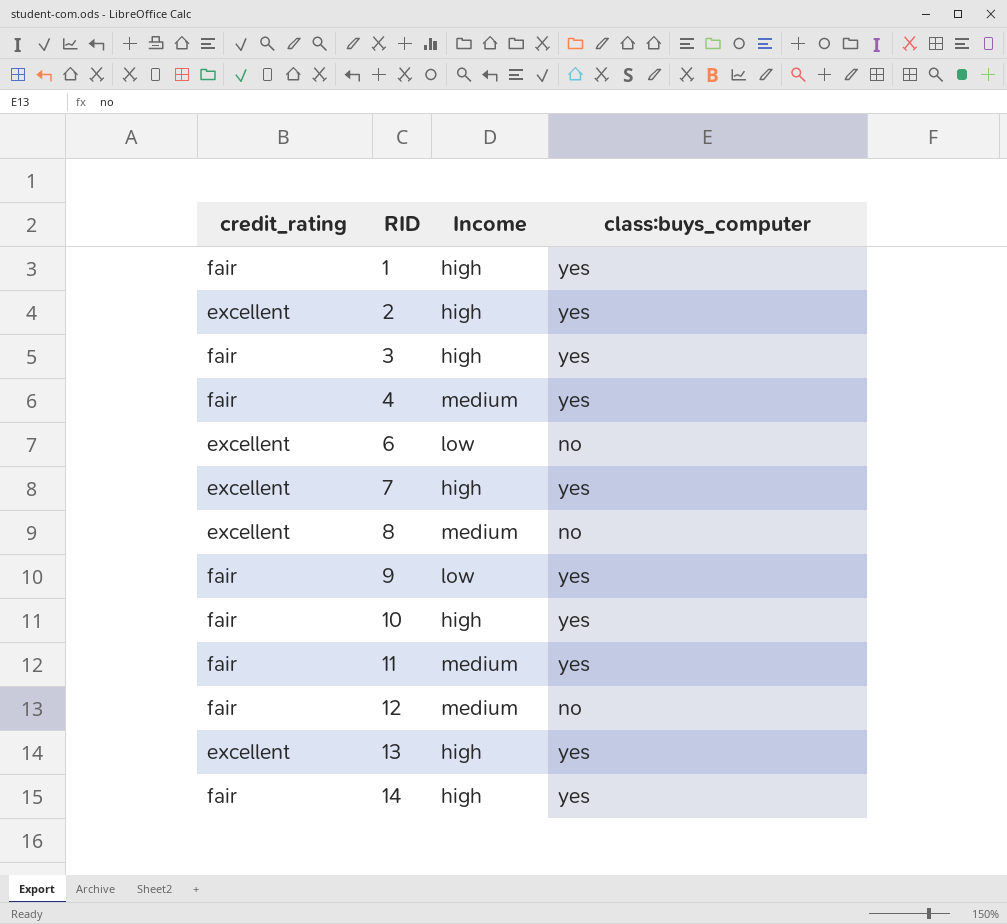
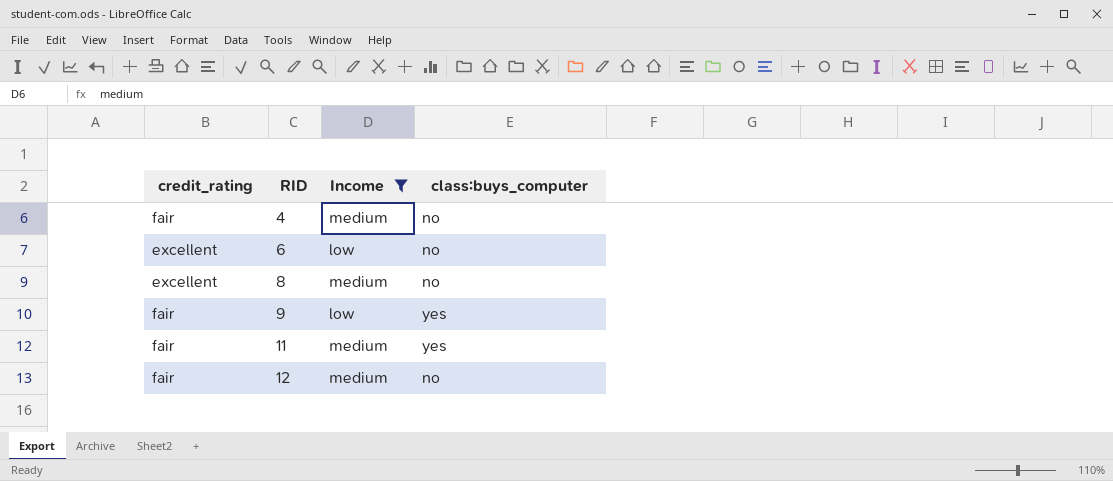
filter: none -> Income != high
4 | class:buys_computer: yes -> no

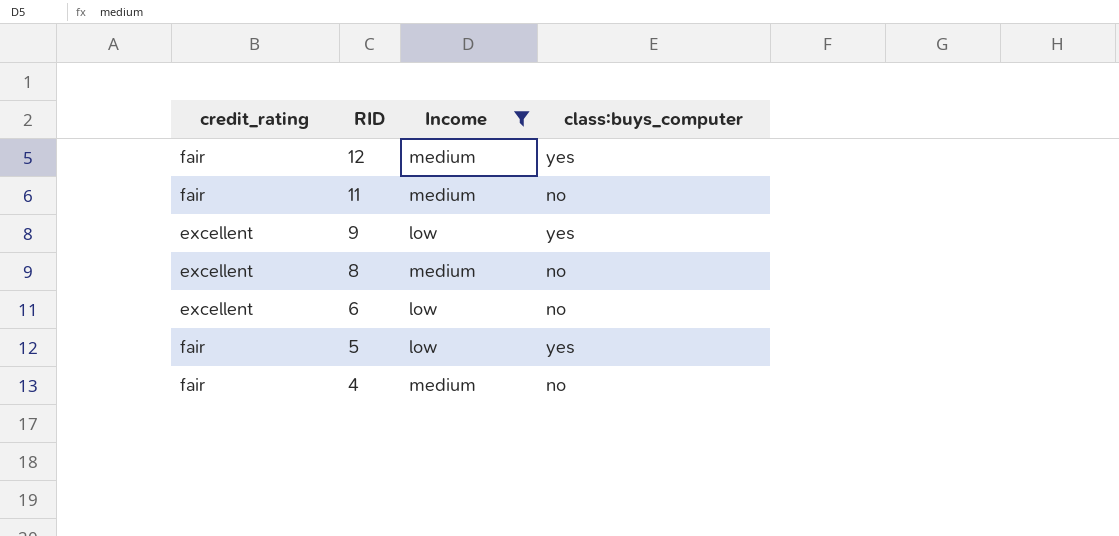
row order: RID ascending -> RID descending
12 | class:buys_computer: no -> yes
11 | class:buys_computer: yes -> no
9 | credit_rating: fair -> excellent
row 5: none -> fair | low | yes

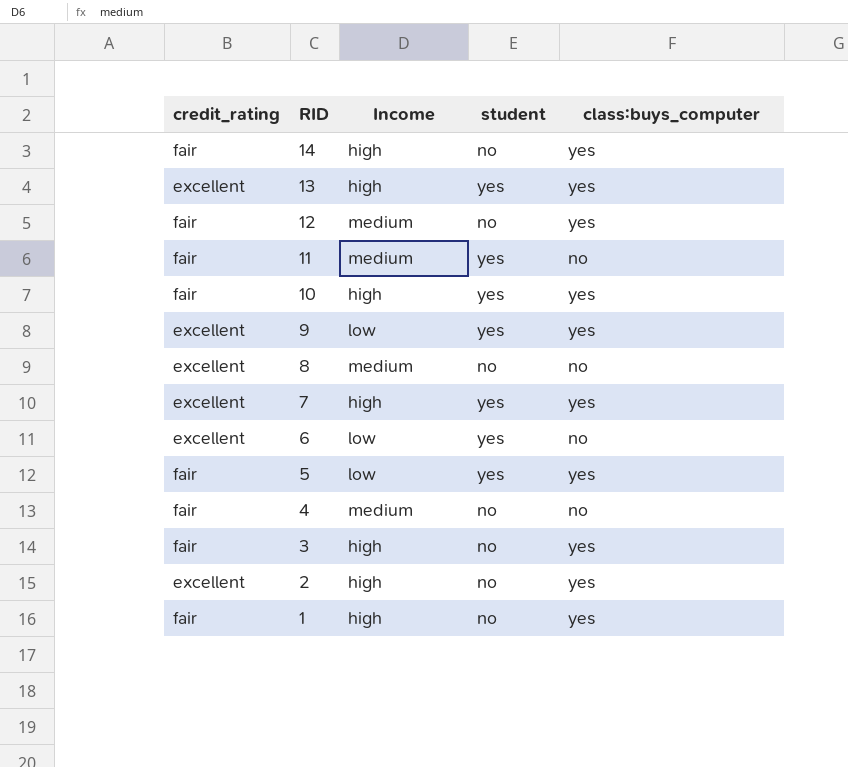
filter: Income != high -> none
column student | position: none -> 4

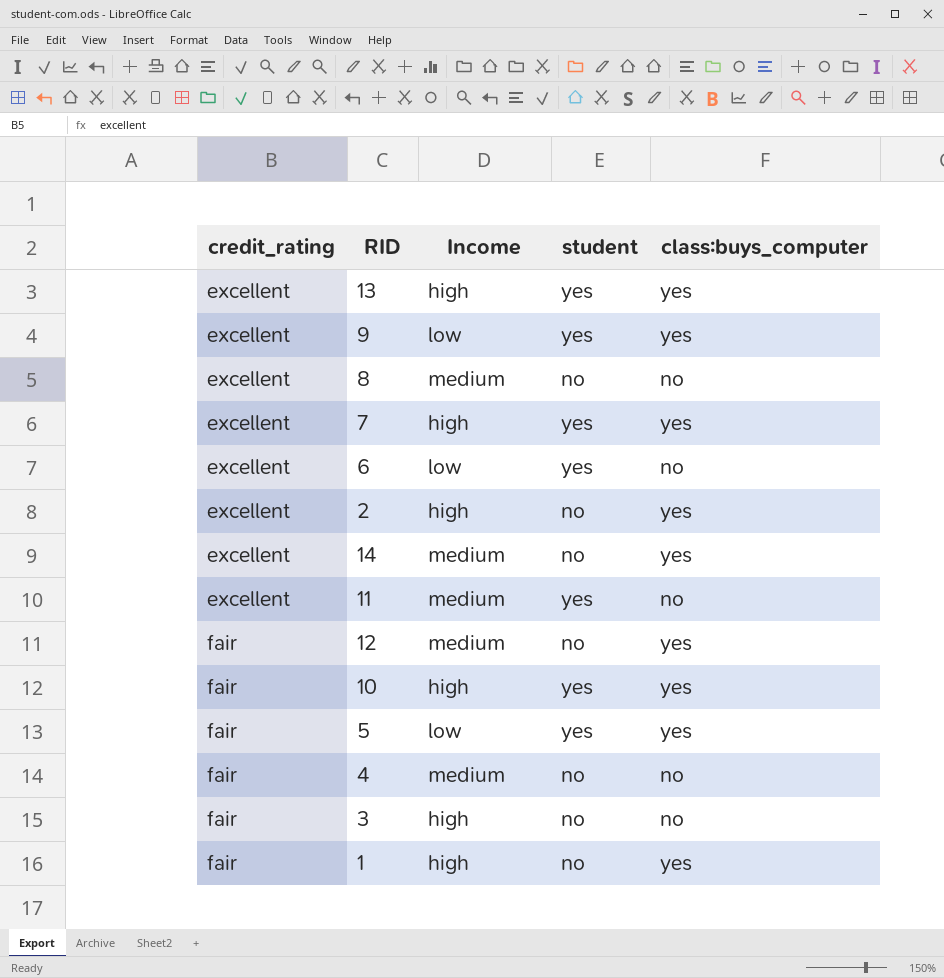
row order: RID descending -> credit_rating ascending
14 | credit_rating: fair -> excellent
14 | Income: high -> medium
11 | credit_rating: fair -> excellent
3 | class:buys_computer: yes -> no

